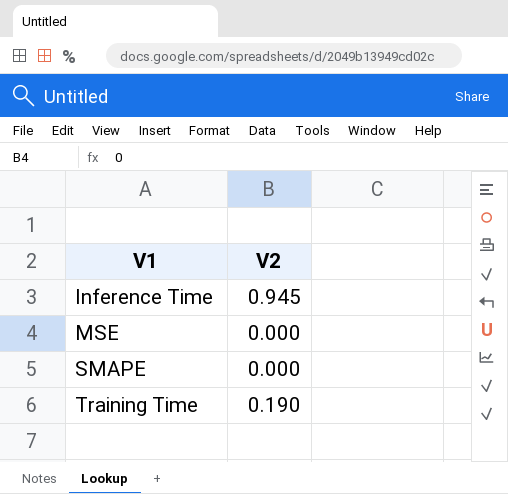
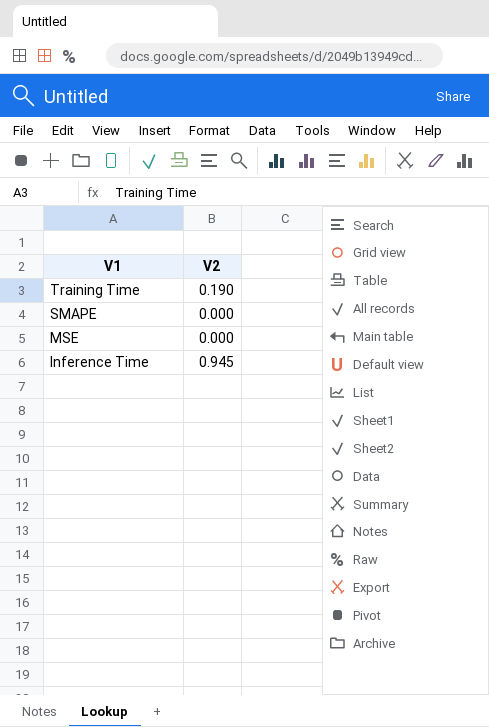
row order: V1 ascending -> V1 descending

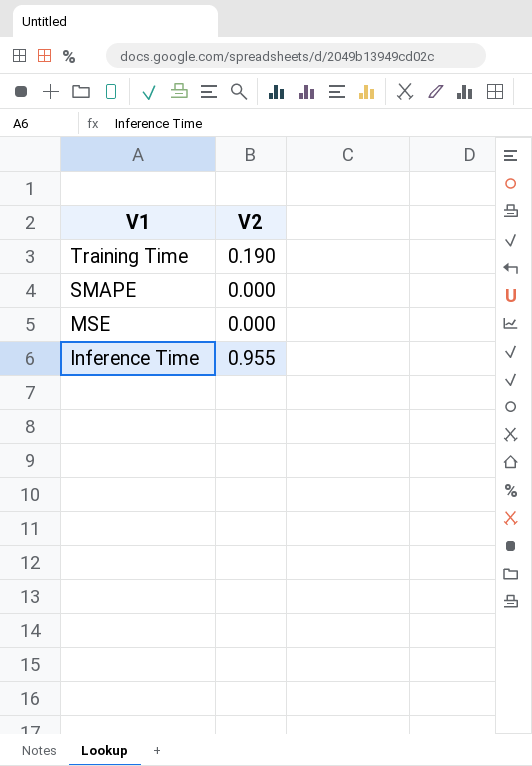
Inference Time | V2: 0.945 -> 0.955

